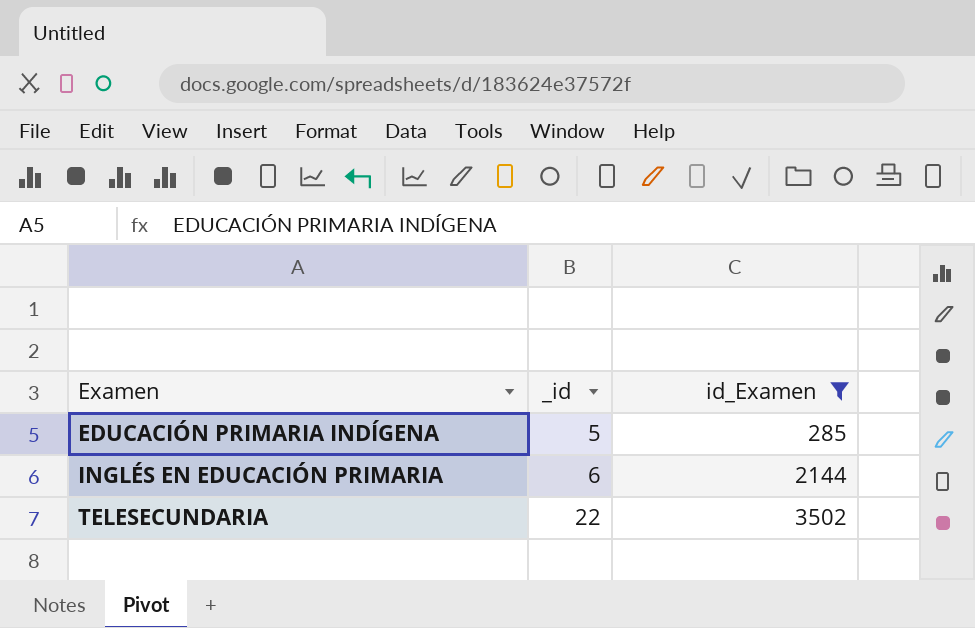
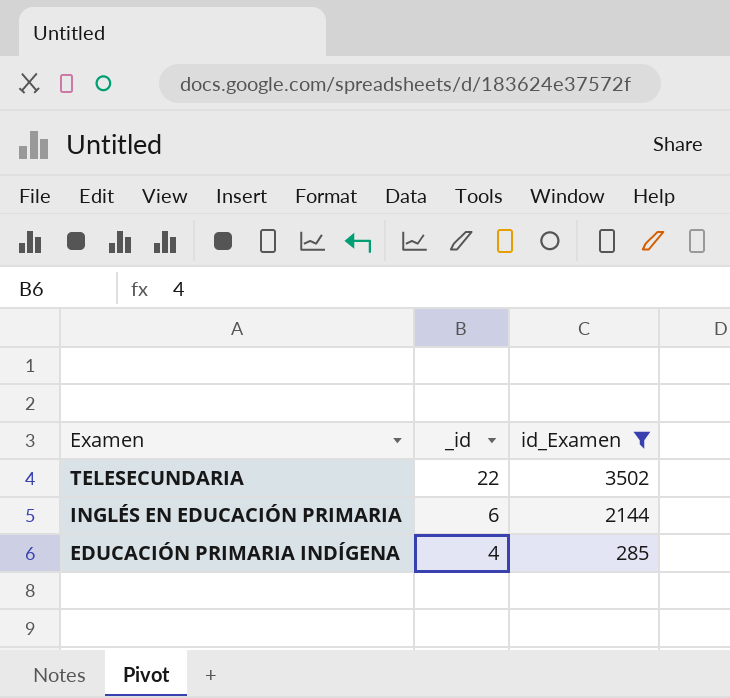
row order: Examen ascending -> Examen descending
EDUCACIÓN PRIMARIA INDÍGENA | _id: 5 -> 4

